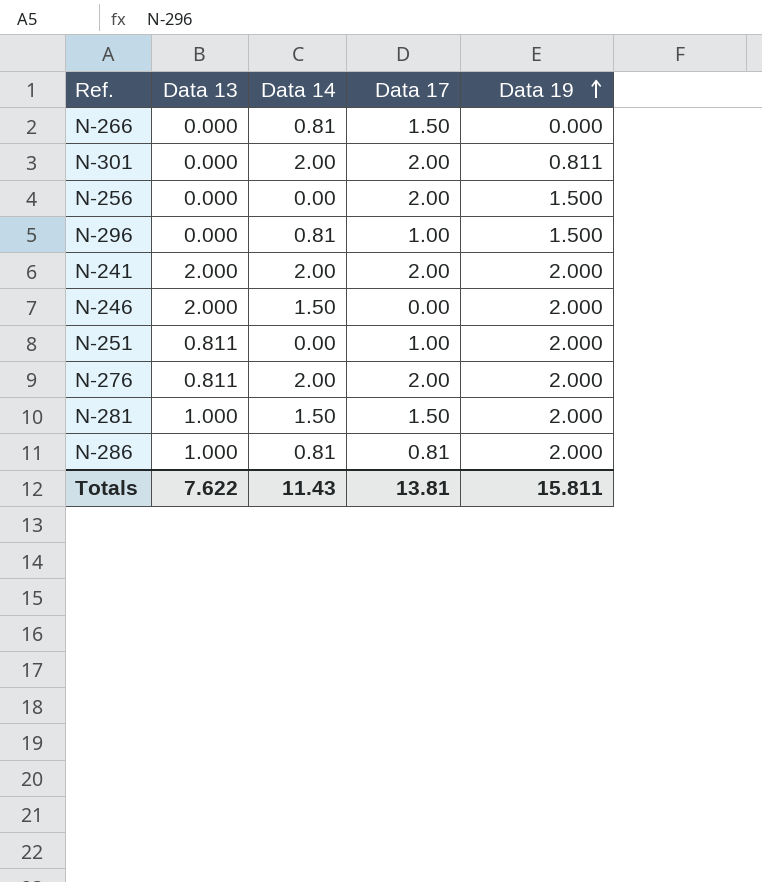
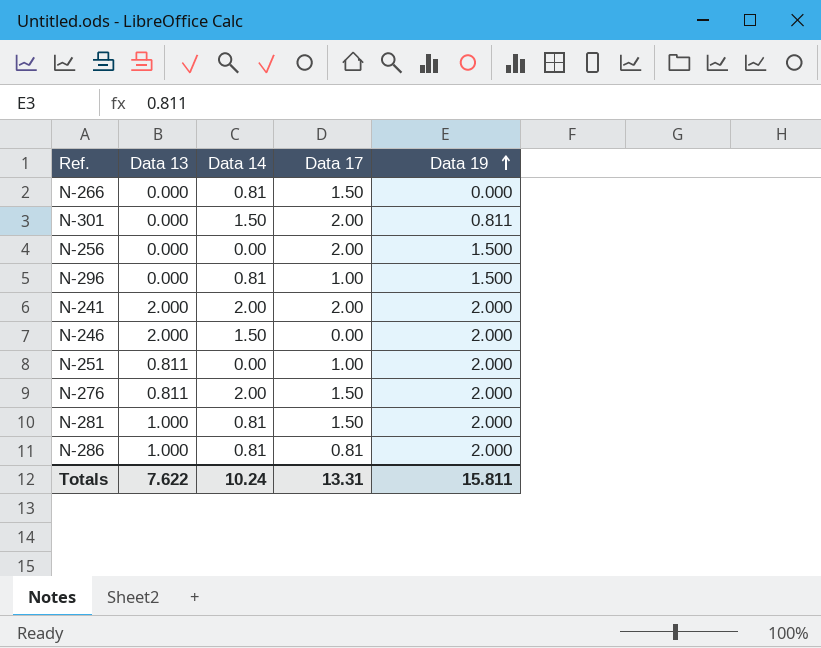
N-301 | Data 14: 2.00 -> 1.50
N-276 | Data 17: 2.00 -> 1.50
N-281 | Data 14: 1.50 -> 0.81
Totals | Data 14: 11.43 -> 10.24
Totals | Data 17: 13.81 -> 13.31

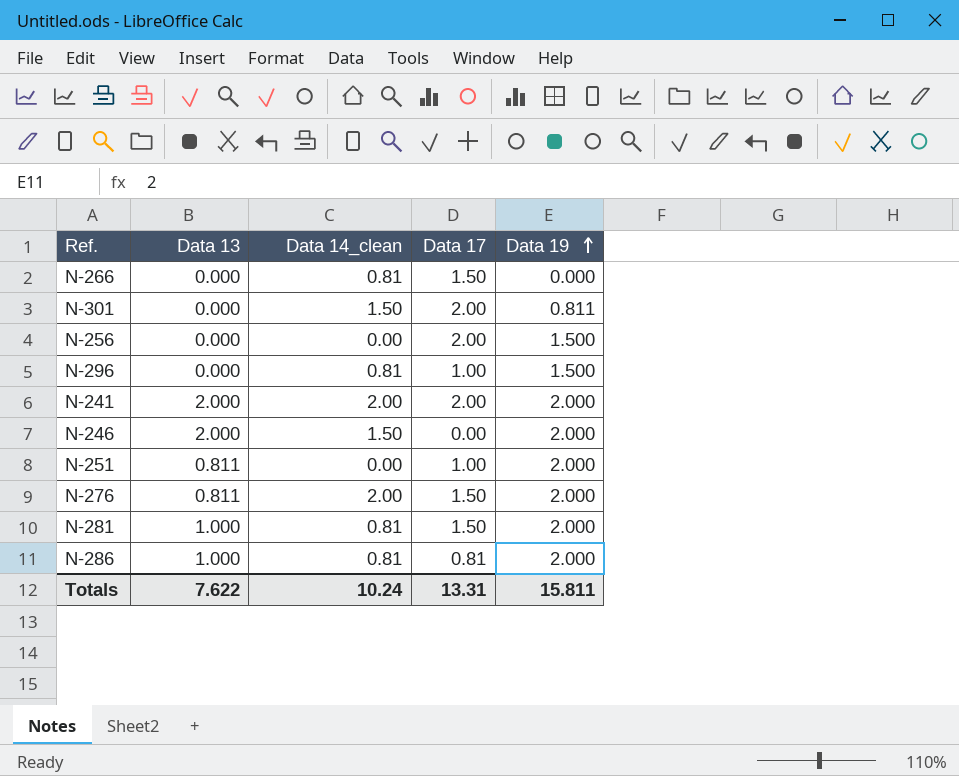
column name: Data 14 -> Data 14_clean

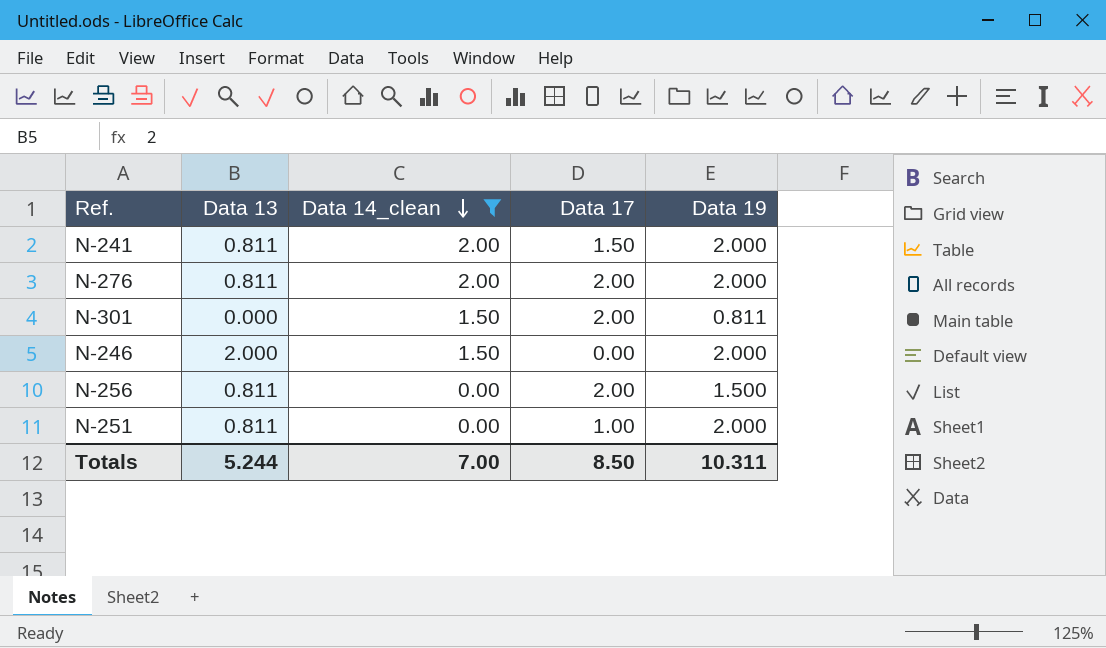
filter: none -> Data 14_clean != 0.81
row order: Data 19 ascending -> Data 14_clean descending
N-241 | Data 13: 2.000 -> 0.811
N-241 | Data 17: 2.00 -> 1.50
N-276 | Data 17: 1.50 -> 2.00
N-256 | Data 13: 0.000 -> 0.811
Totals | Data 13: 7.622 -> 5.244
Totals | Data 14_clean: 10.24 -> 7.00
Totals | Data 17: 13.31 -> 8.50
Totals | Data 19: 15.811 -> 10.311

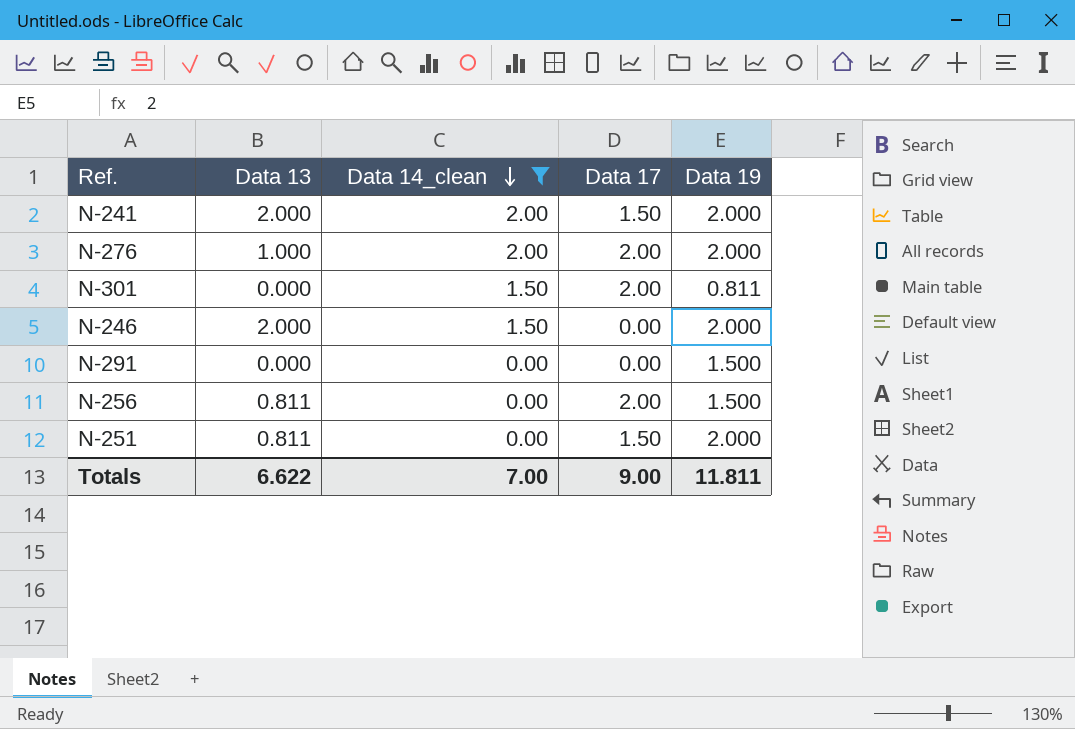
N-241 | Data 13: 0.811 -> 2.000
N-276 | Data 13: 0.811 -> 1.000
row N-291: none -> 0.000 | 0.00 | 0.00 | 1.500
N-251 | Data 17: 1.00 -> 1.50
Totals | Data 13: 5.244 -> 6.622
Totals | Data 17: 8.50 -> 9.00
Totals | Data 19: 10.311 -> 11.811

